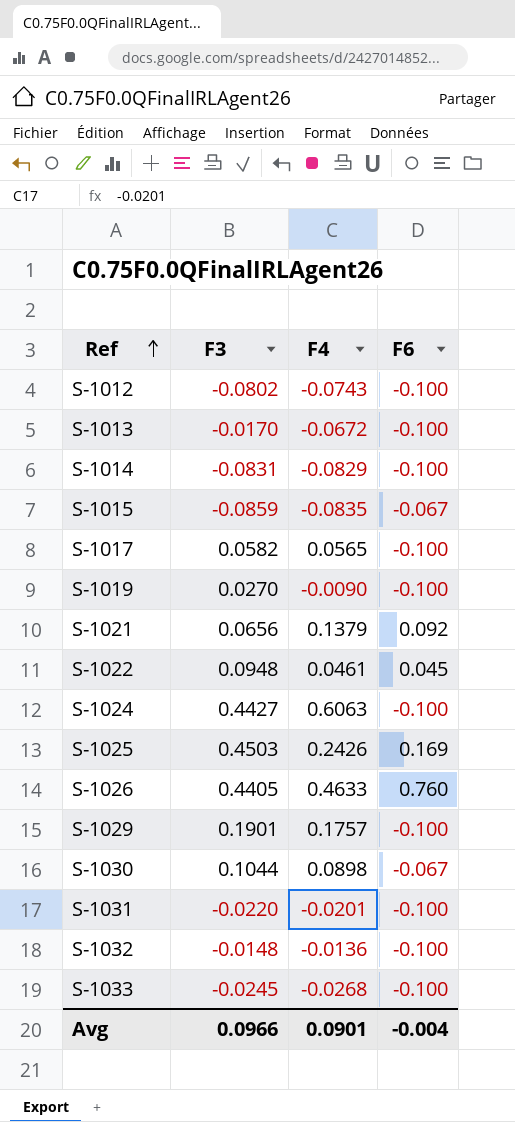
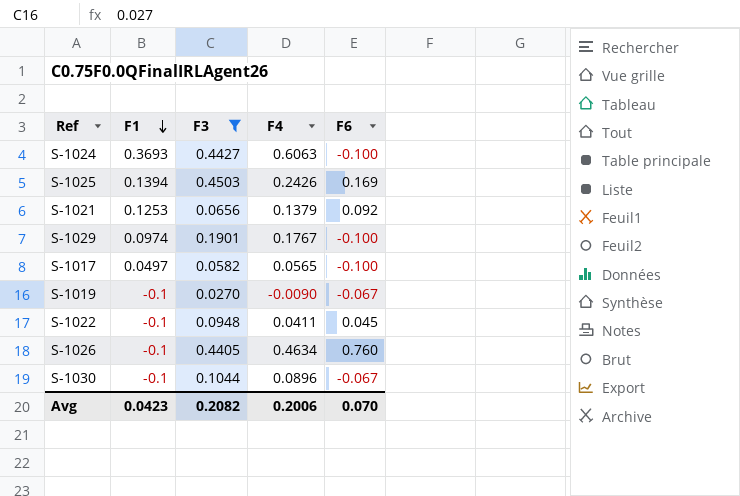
filter: none -> F3 >= 0.0270
row order: Ref ascending -> F1 descending
column F1 | position: none -> 2
S-1029 | F4: 0.1757 -> 0.1767
S-1019 | F6: -0.100 -> -0.067
S-1022 | F4: 0.0461 -> 0.0411
S-1026 | F4: 0.4633 -> 0.4634
S-1030 | F4: 0.0898 -> 0.0896
Avg | F3: 0.0966 -> 0.2082
Avg | F4: 0.0901 -> 0.2006
Avg | F6: -0.004 -> 0.070

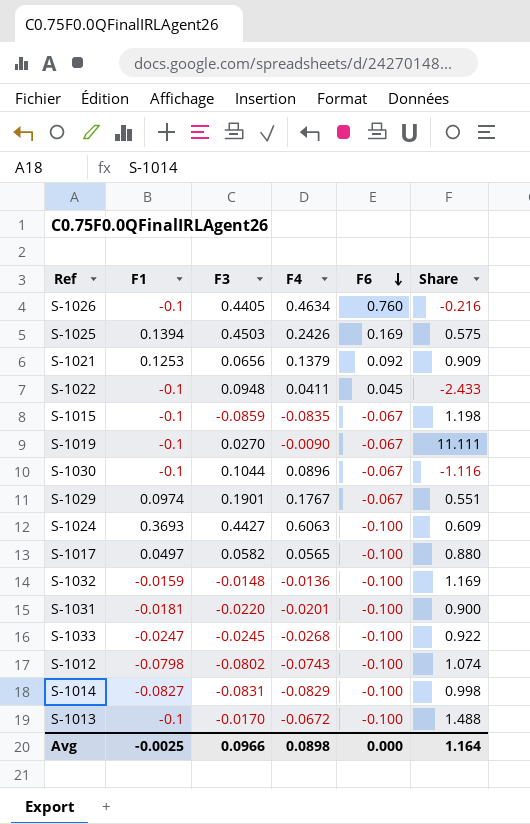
filter: F3 >= 0.0270 -> none
row order: F1 descending -> F6 descending
column Share | formula: none -> [F1] / [F4]
S-1029 | F6: -0.100 -> -0.067
Avg | F1: 0.0423 -> -0.0025
Avg | F3: 0.2082 -> 0.0966
Avg | F4: 0.2006 -> 0.0898
Avg | F6: 0.070 -> 0.000

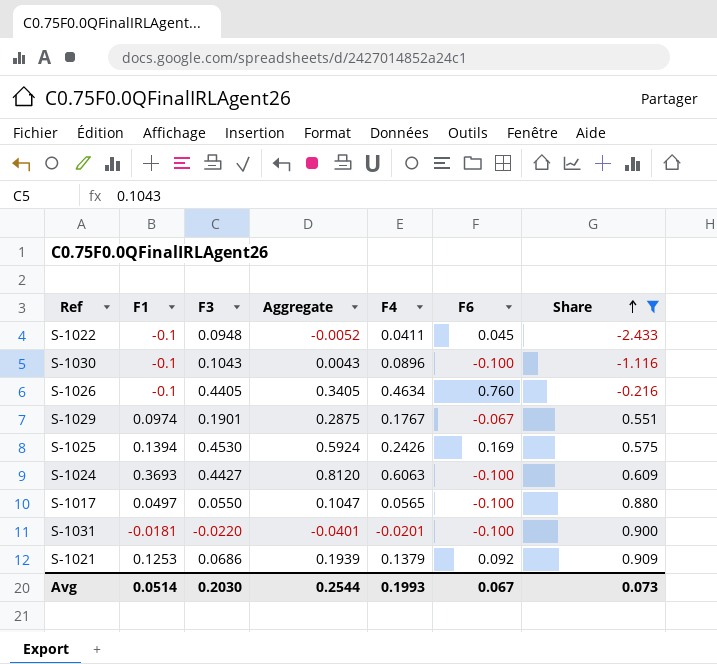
filter: none -> Share <= 0.909
row order: F6 descending -> Share ascending
column Aggregate | formula: none -> [F1] + [F3]
S-1030 | F3: 0.1044 -> 0.1043
S-1030 | F6: -0.067 -> -0.100
S-1025 | F3: 0.4503 -> 0.4530
S-1017 | F3: 0.0582 -> 0.0550
S-1021 | F3: 0.0656 -> 0.0686
Avg | F1: -0.0025 -> 0.0514
Avg | F3: 0.0966 -> 0.2030
Avg | F4: 0.0898 -> 0.1993
Avg | F6: 0.000 -> 0.067
Avg | Share: 1.164 -> 0.073

